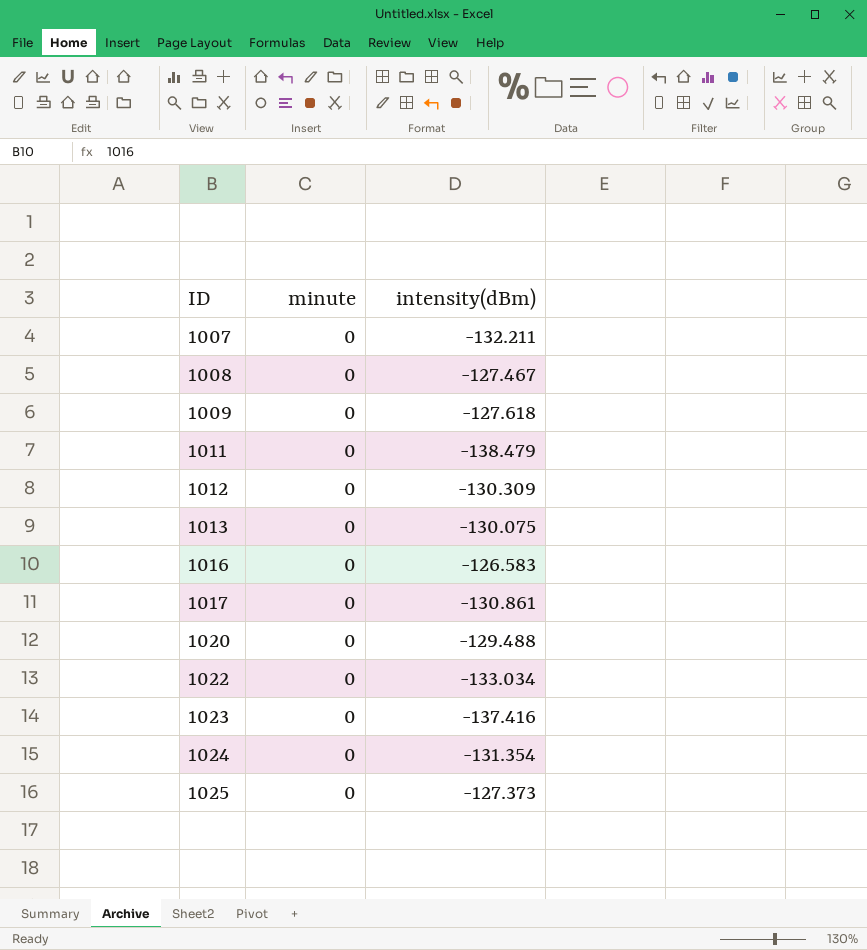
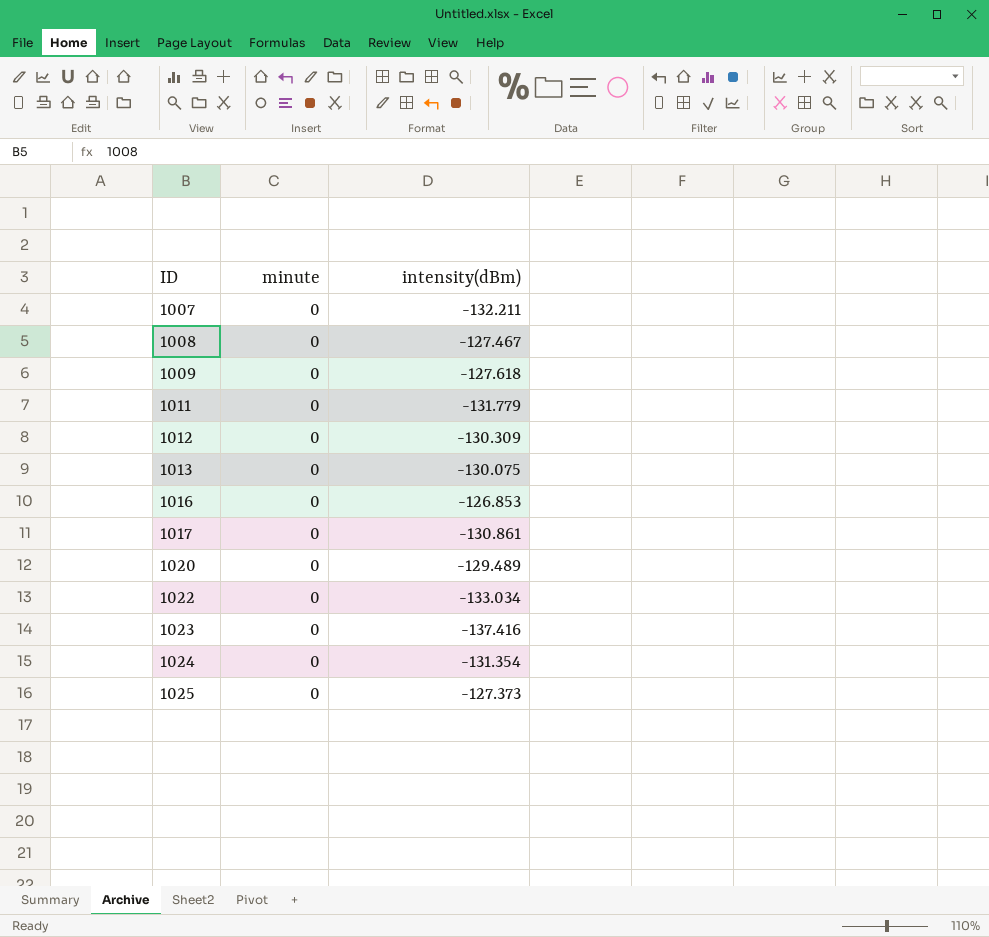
1011 | intensity(dBm): -138.479 -> -131.779
1016 | intensity(dBm): -126.583 -> -126.853
1020 | intensity(dBm): -129.488 -> -129.489

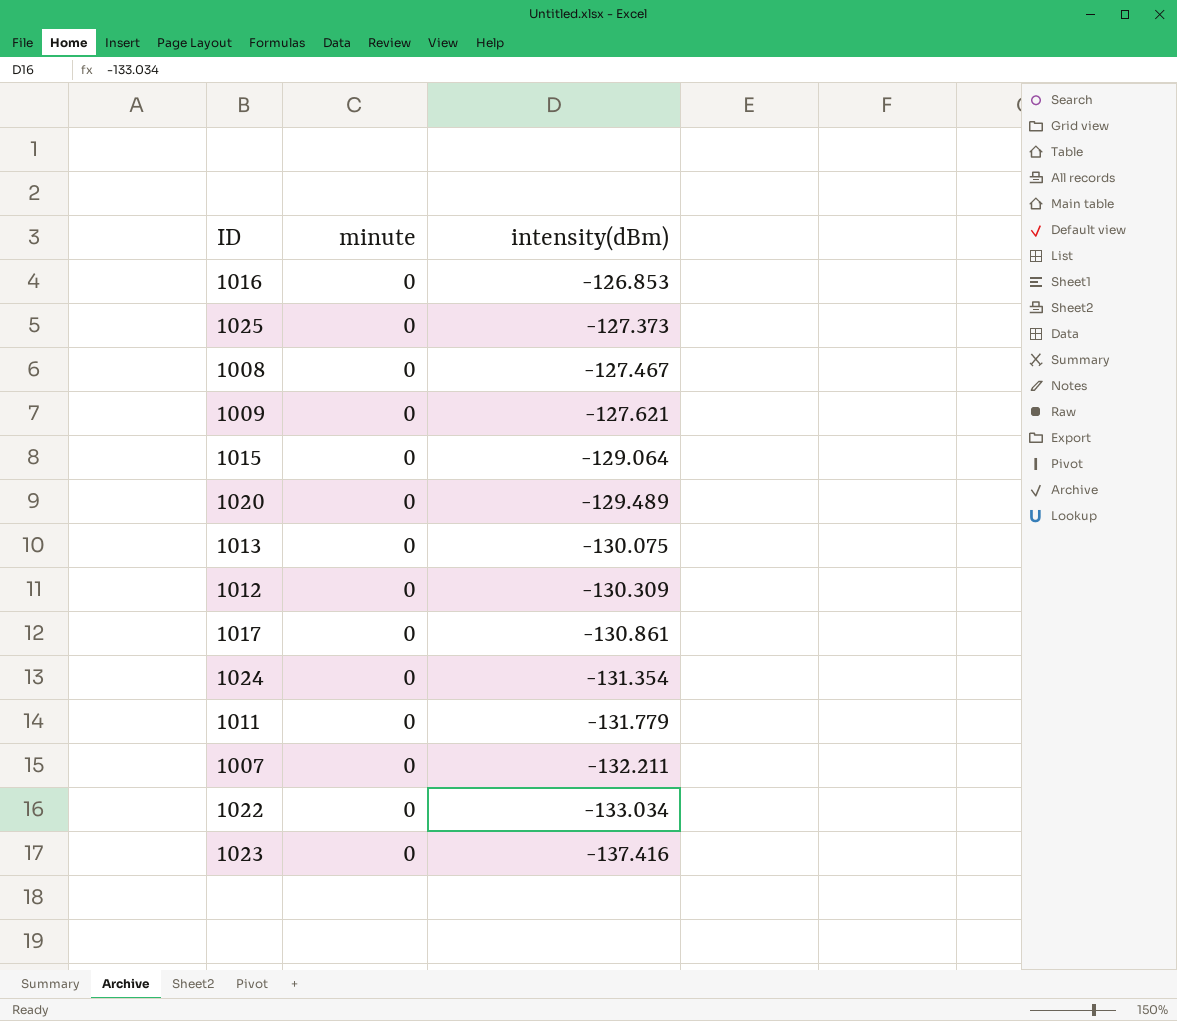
row order: ID ascending -> intensity(dBm) descending
1009 | intensity(dBm): -127.618 -> -127.621
row 1015: none -> 0 | -129.064

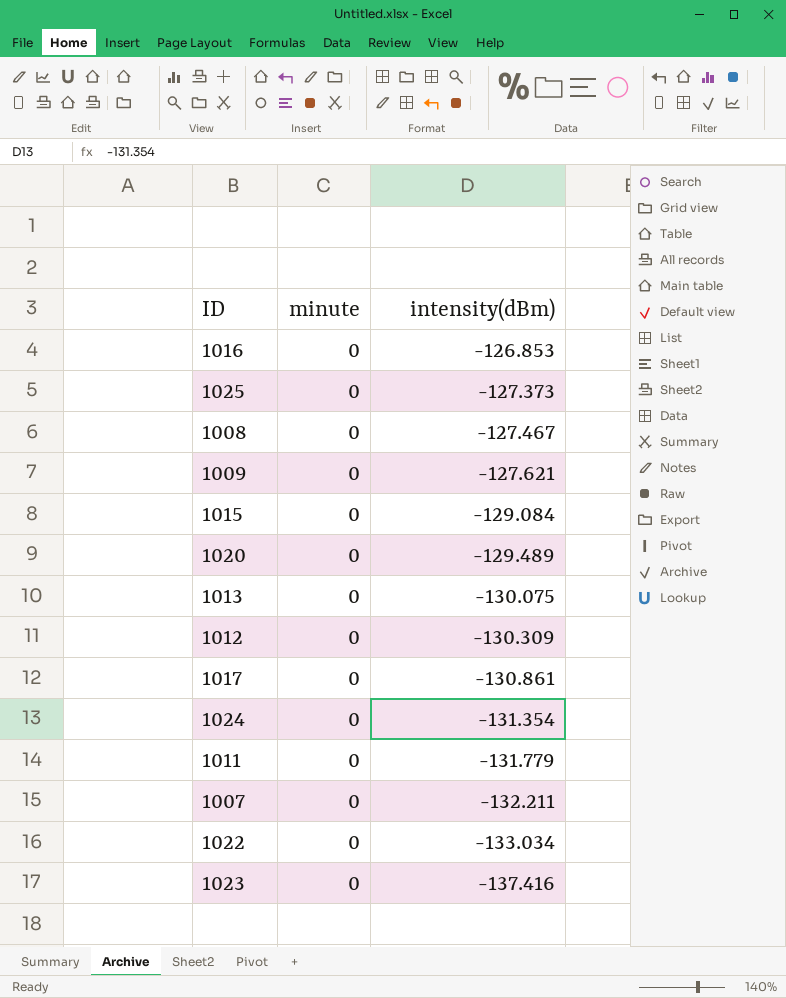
1015 | intensity(dBm): -129.064 -> -129.084

